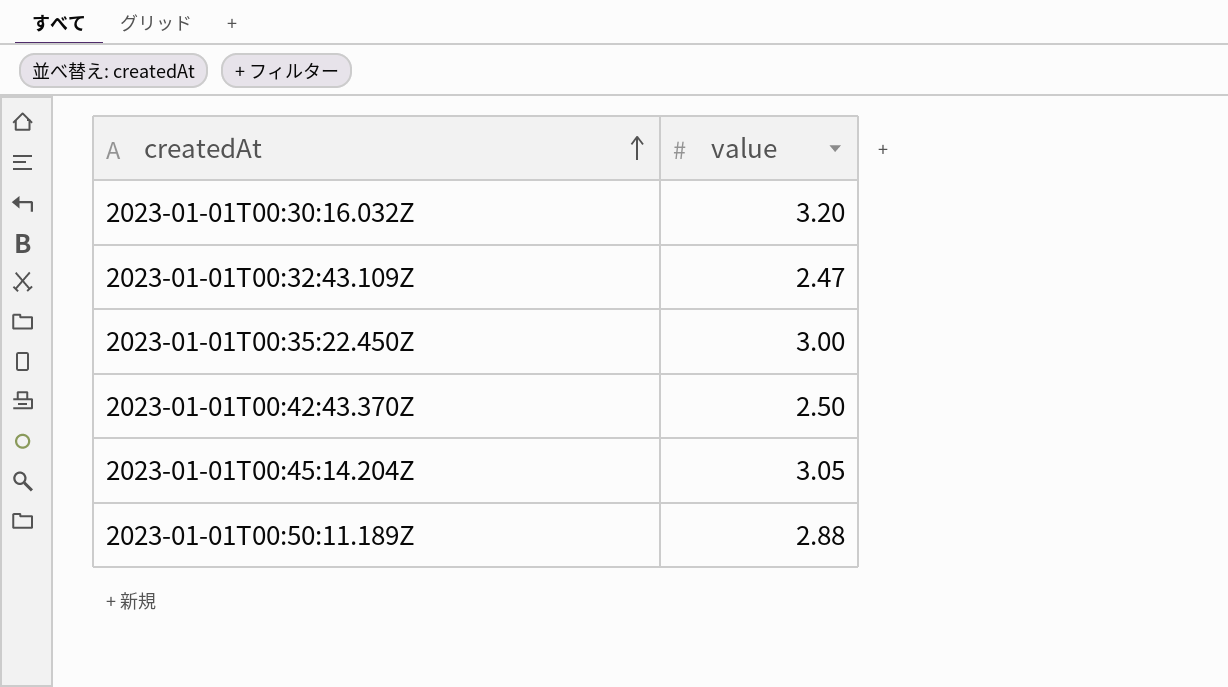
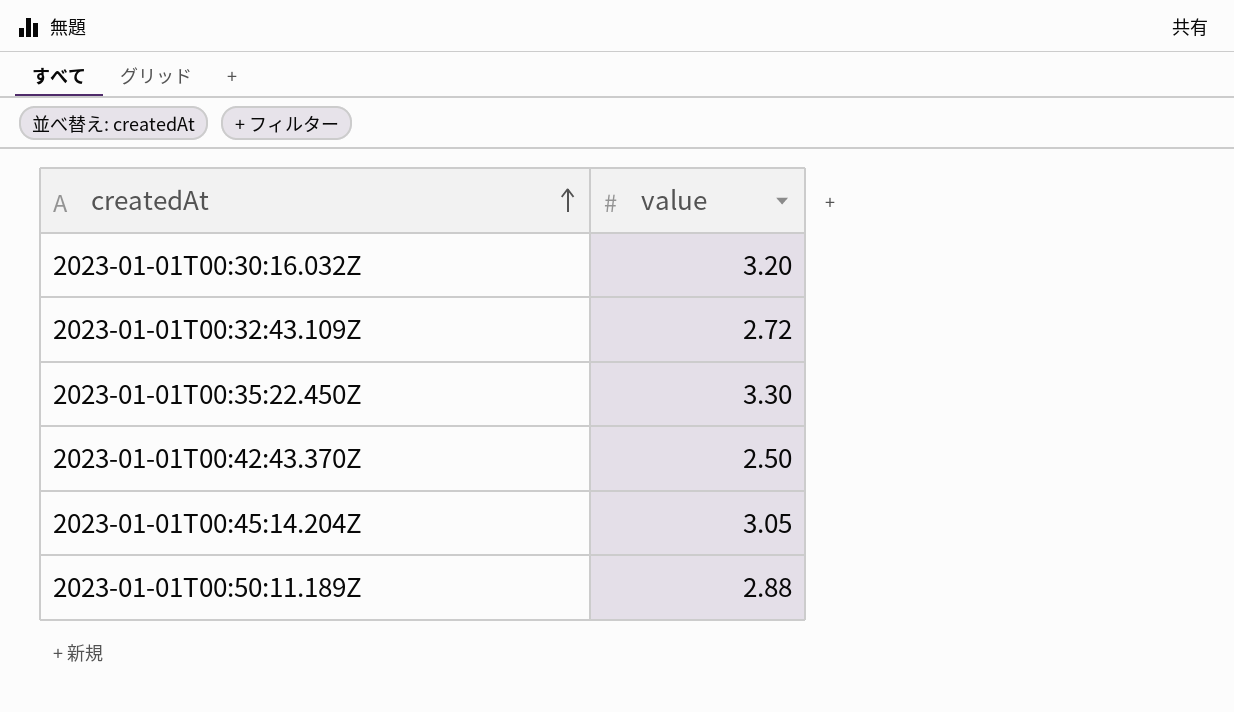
2023-01-01T00:32:43.109Z | value: 2.47 -> 2.72
2023-01-01T00:35:22.450Z | value: 3.00 -> 3.30

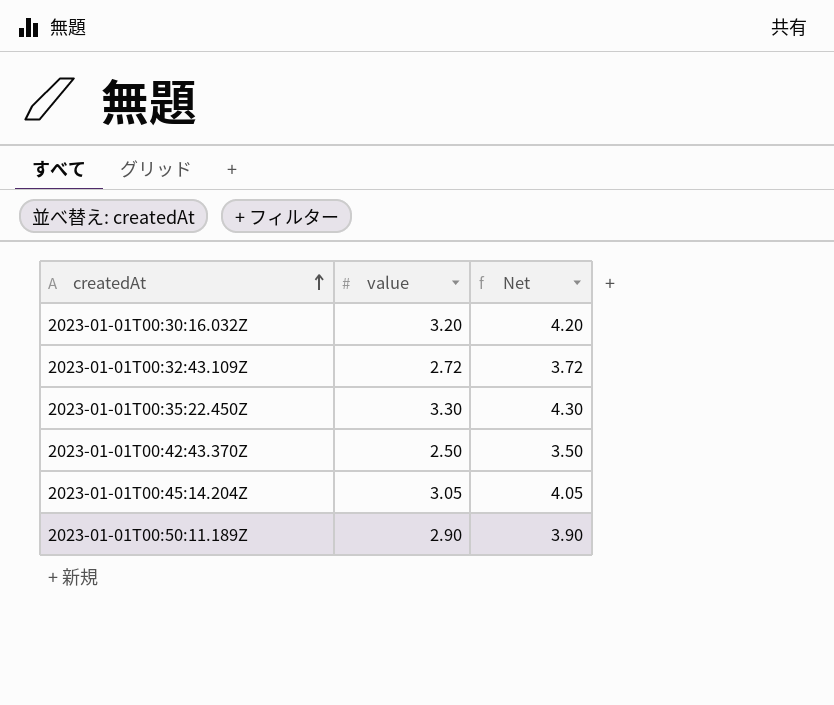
column Net | formula: none -> [value] + 1
2023-01-01T00:50:11.189Z | value: 2.88 -> 2.90

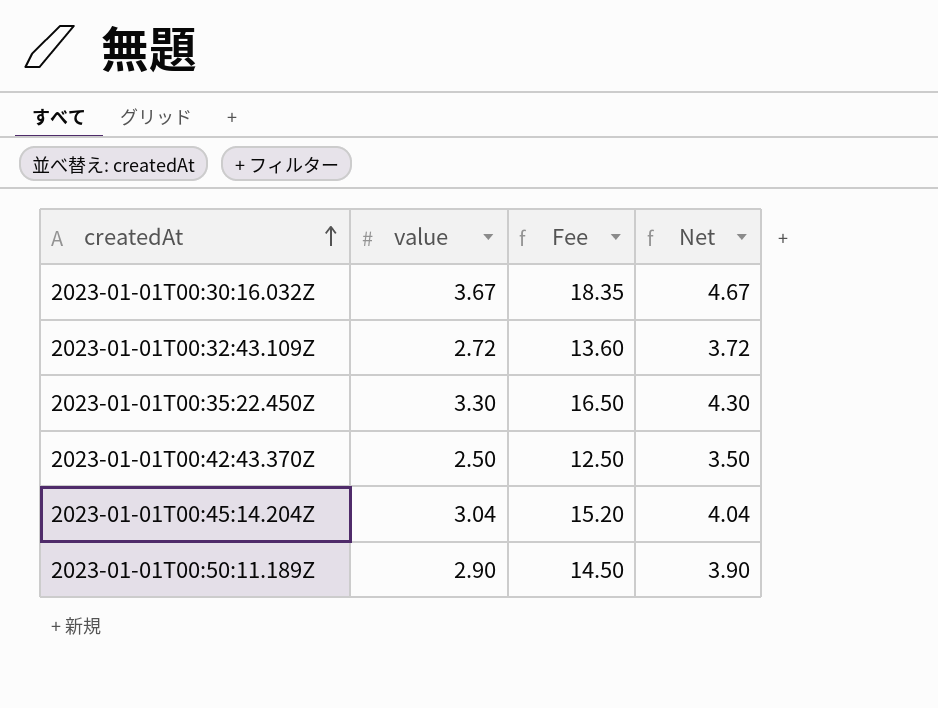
column Fee | formula: none -> [value] * 5
2023-01-01T00:30:16.032Z | value: 3.20 -> 3.67
2023-01-01T00:30:16.032Z | Net: 4.20 -> 4.67
2023-01-01T00:45:14.204Z | value: 3.05 -> 3.04
2023-01-01T00:45:14.204Z | Net: 4.05 -> 4.04

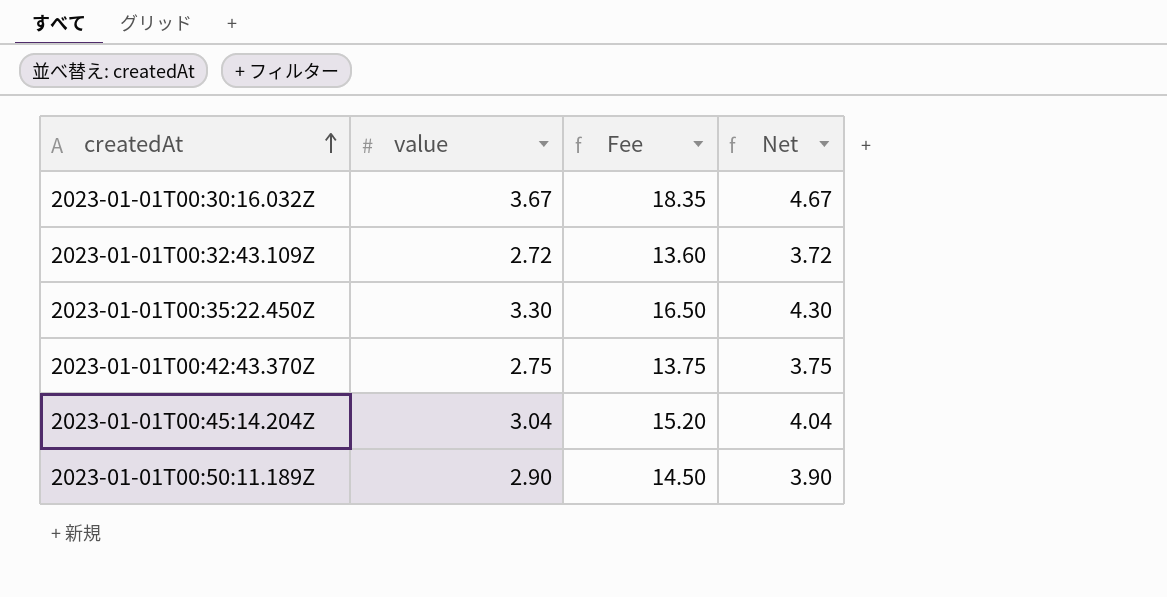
2023-01-01T00:42:43.370Z | value: 2.50 -> 2.75
2023-01-01T00:42:43.370Z | Fee: 12.50 -> 13.75
2023-01-01T00:42:43.370Z | Net: 3.50 -> 3.75

